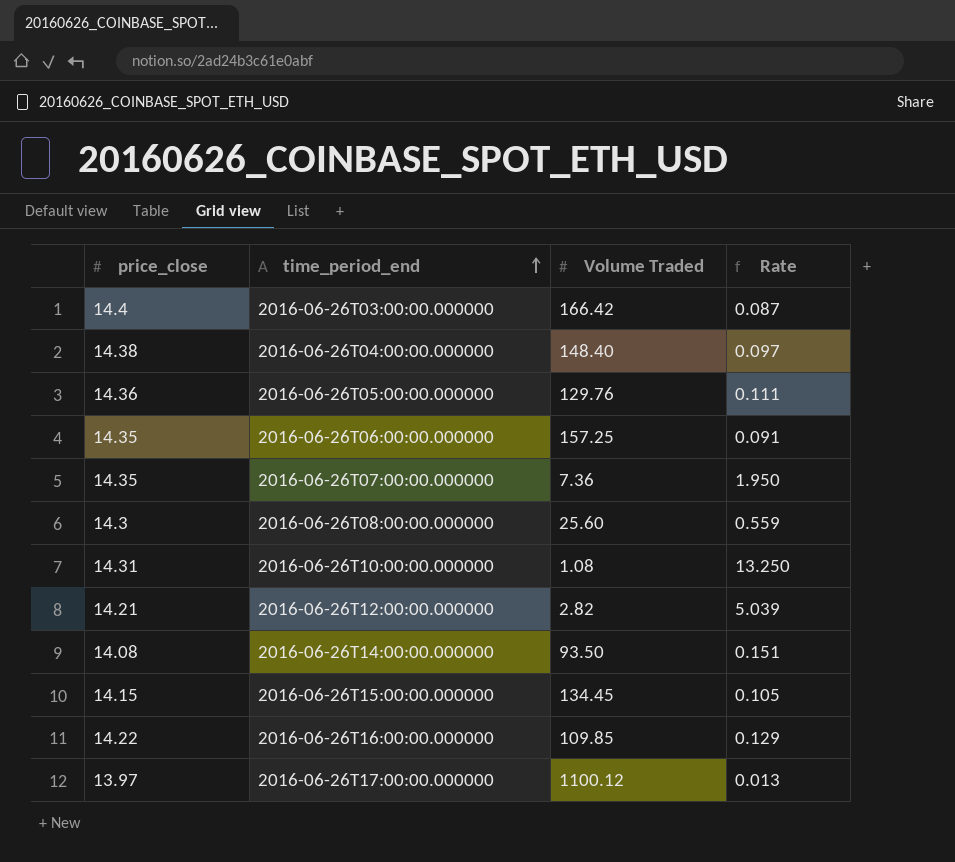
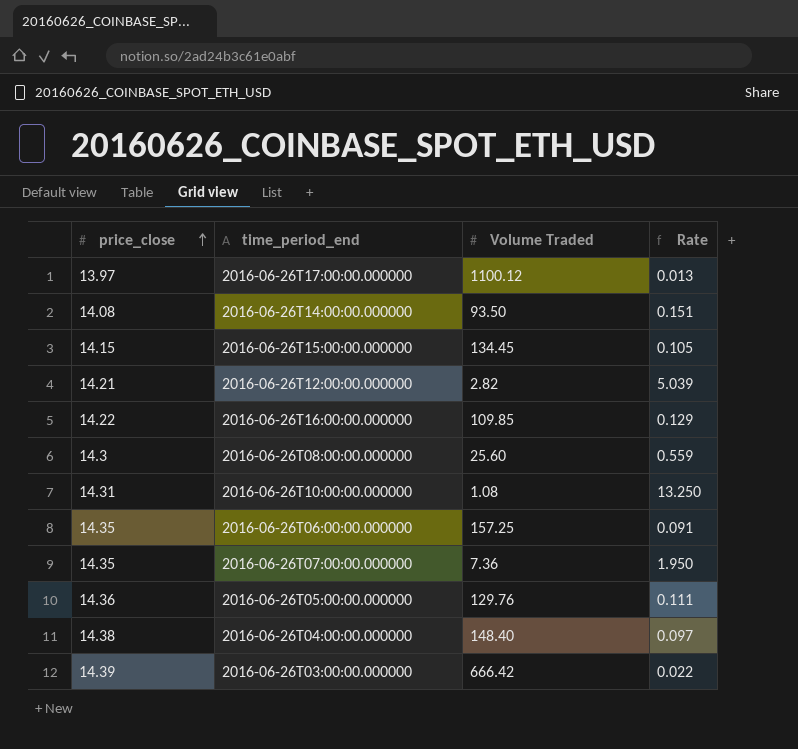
row order: time_period_end ascending -> price_close ascending
2016-06-26T03:00:00.000000 | price_close: 14.4 -> 14.39
2016-06-26T03:00:00.000000 | Volume Traded: 166.42 -> 666.42
2016-06-26T03:00:00.000000 | Rate: 0.087 -> 0.022

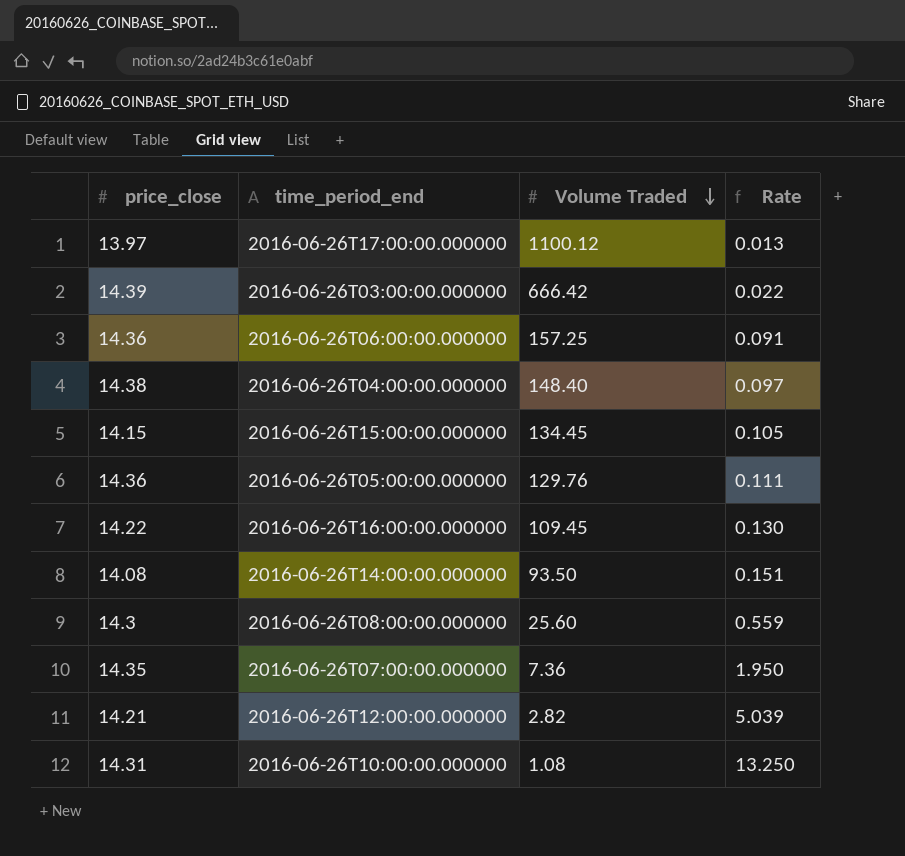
row order: price_close ascending -> Volume Traded descending
2016-06-26T06:00:00.000000 | price_close: 14.35 -> 14.36
2016-06-26T16:00:00.000000 | Volume Traded: 109.85 -> 109.45
2016-06-26T16:00:00.000000 | Rate: 0.129 -> 0.130

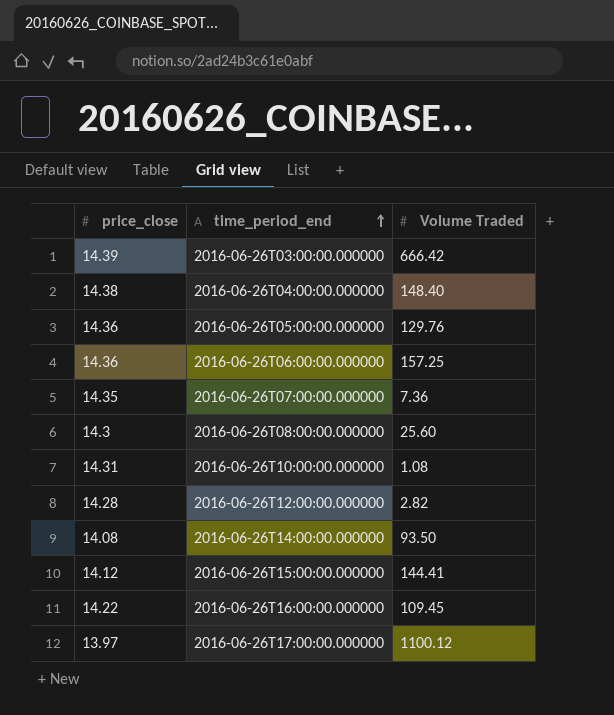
row order: Volume Traded descending -> time_period_end ascending
column Rate | formula: [price_close] / [Volume Traded] -> none
2016-06-26T12:00:00.000000 | price_close: 14.21 -> 14.28
2016-06-26T15:00:00.000000 | price_close: 14.15 -> 14.12
2016-06-26T15:00:00.000000 | Volume Traded: 134.45 -> 144.41

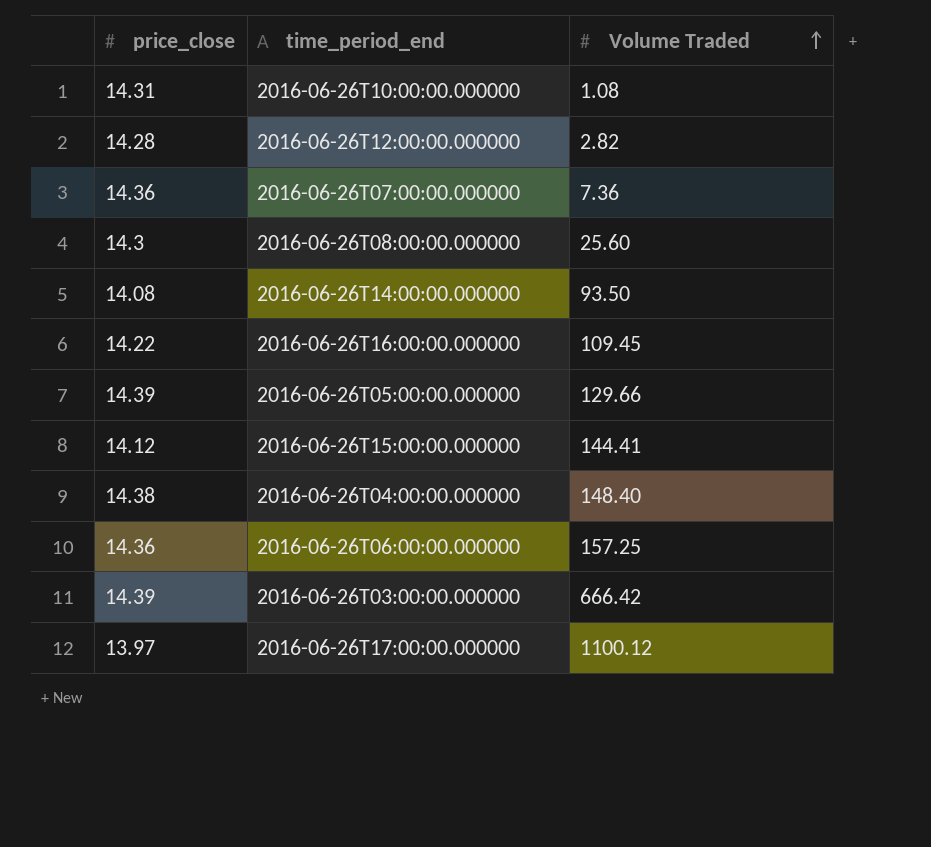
row order: time_period_end ascending -> Volume Traded ascending
2016-06-26T07:00:00.000000 | price_close: 14.35 -> 14.36
2016-06-26T05:00:00.000000 | price_close: 14.36 -> 14.39
2016-06-26T05:00:00.000000 | Volume Traded: 129.76 -> 129.66

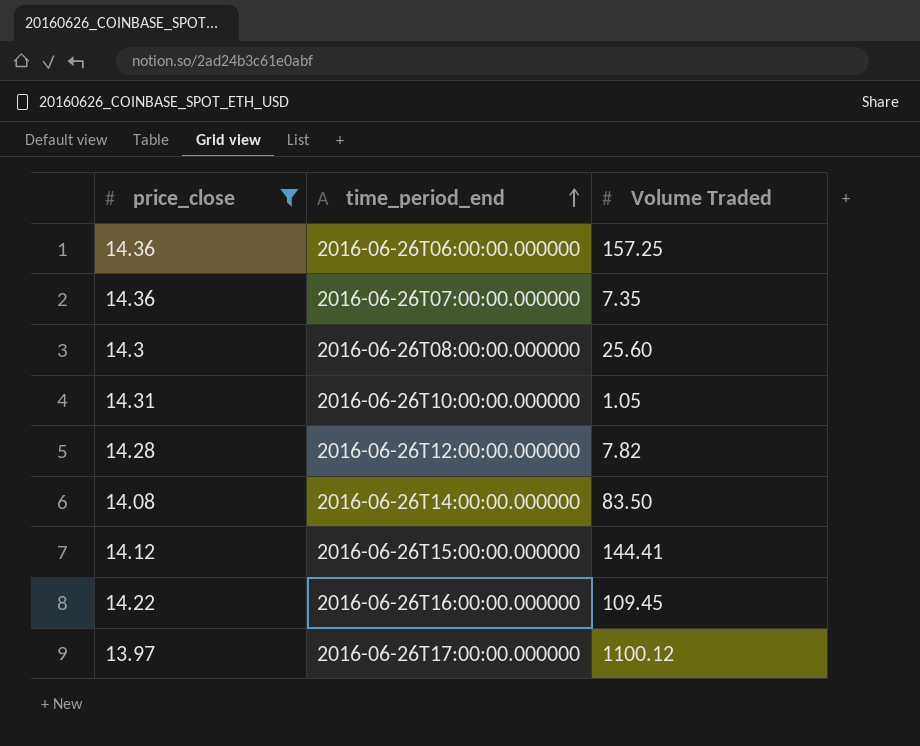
filter: none -> price_close <= 14.36
row order: Volume Traded ascending -> time_period_end ascending
2016-06-26T07:00:00.000000 | Volume Traded: 7.36 -> 7.35
2016-06-26T10:00:00.000000 | Volume Traded: 1.08 -> 1.05
2016-06-26T12:00:00.000000 | Volume Traded: 2.82 -> 7.82
2016-06-26T14:00:00.000000 | Volume Traded: 93.50 -> 83.50

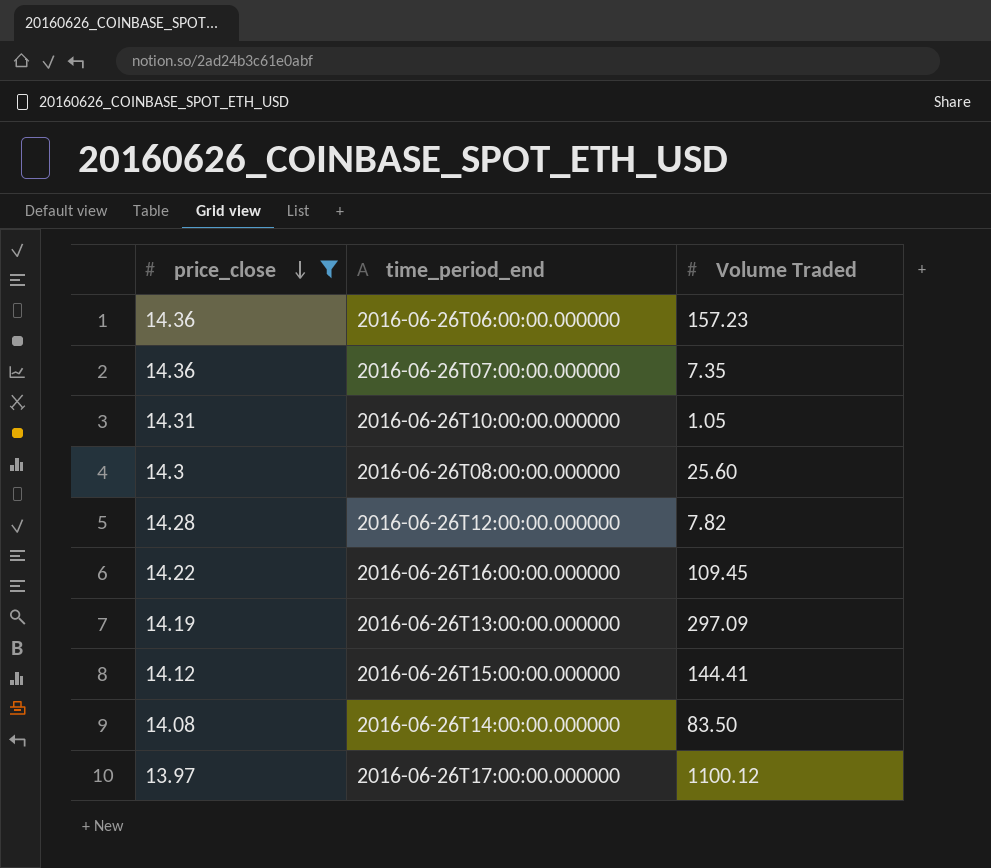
row order: time_period_end ascending -> price_close descending
2016-06-26T06:00:00.000000 | Volume Traded: 157.25 -> 157.23
row 2016-06-26T13:00:00.000000: none -> 14.19 | 297.09

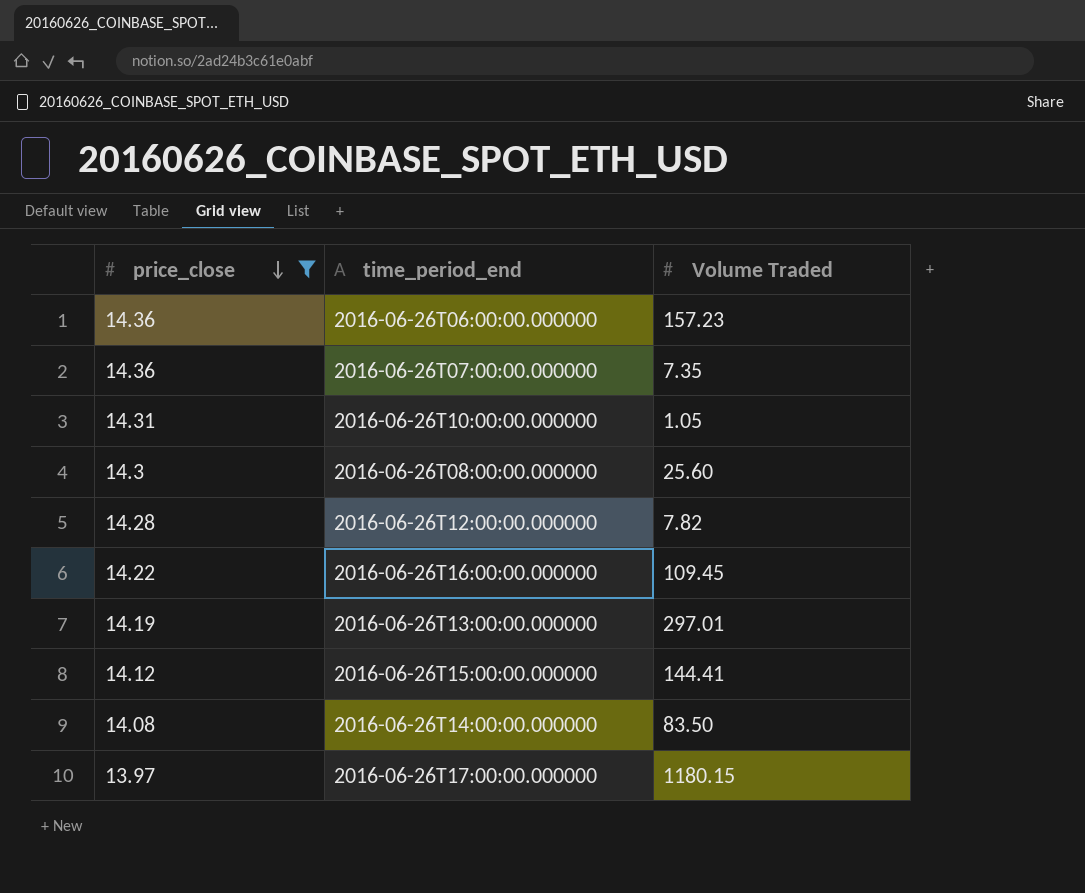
2016-06-26T13:00:00.000000 | Volume Traded: 297.09 -> 297.01
2016-06-26T17:00:00.000000 | Volume Traded: 1100.12 -> 1180.15

